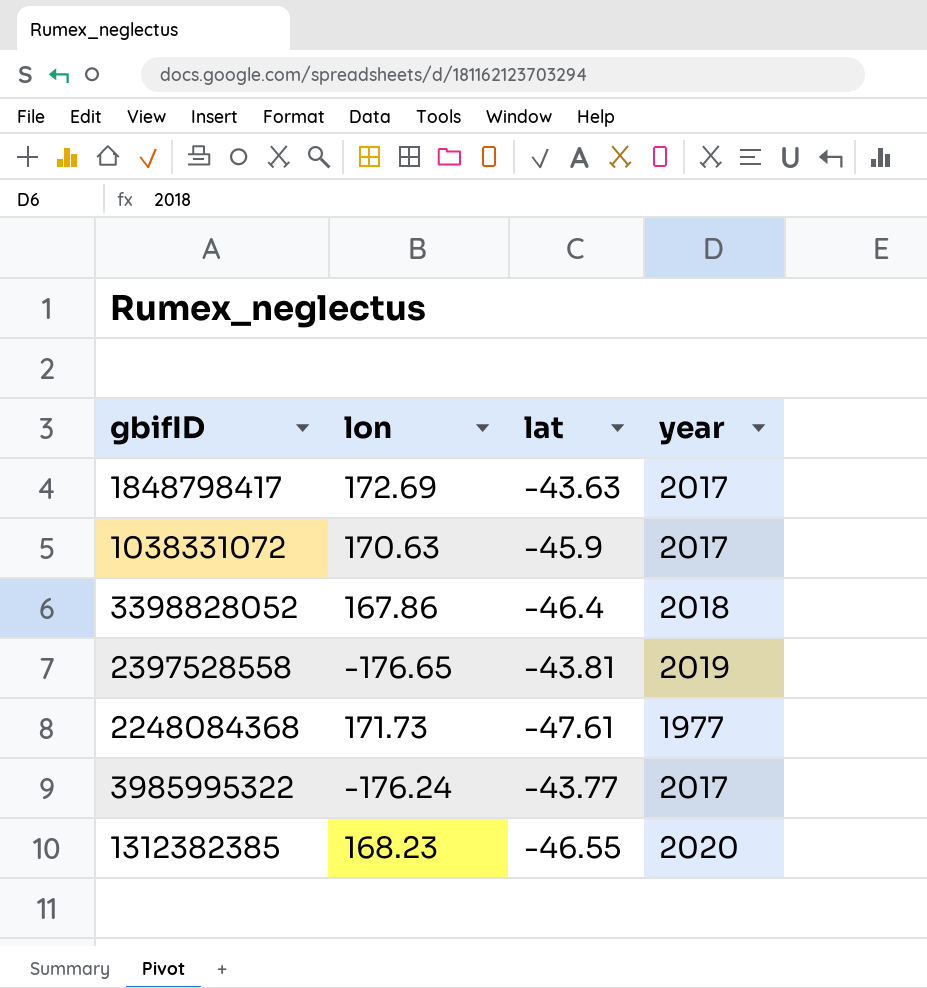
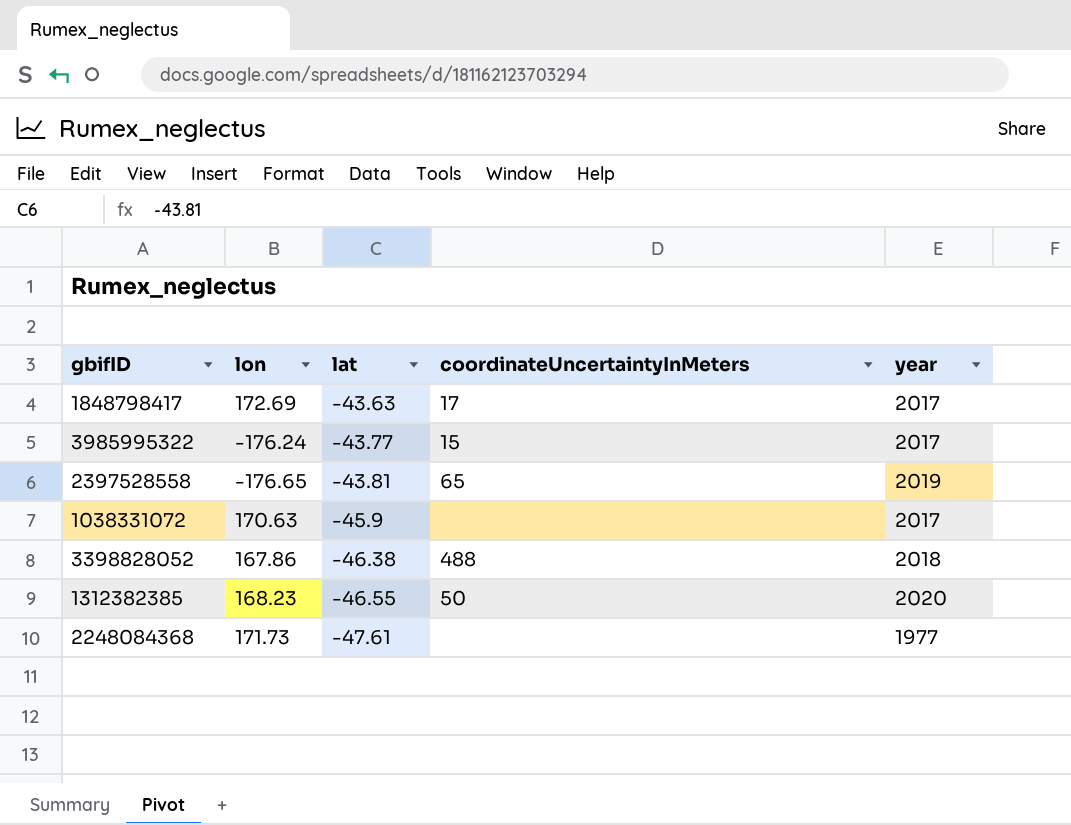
row order: none -> lat descending
column coordinateUncertaintyInMeters | position: none -> 4
3398828052 | lat: -46.4 -> -46.38

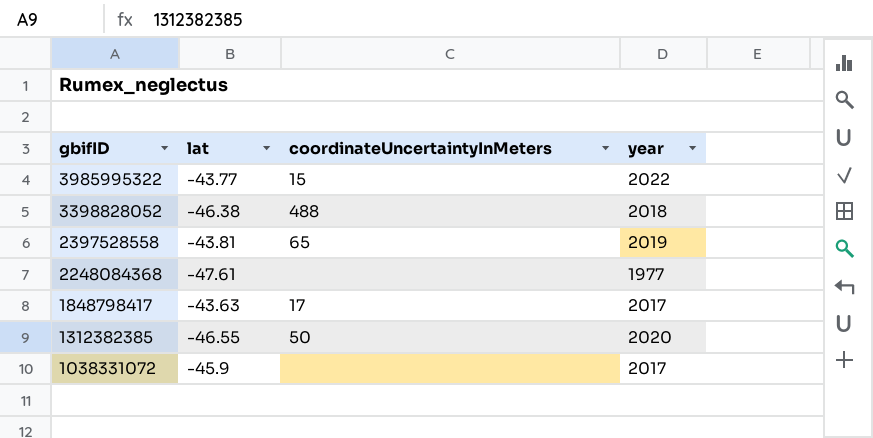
row order: lat descending -> gbifID descending
column lon | position: 2 -> none
3985995322 | year: 2017 -> 2022

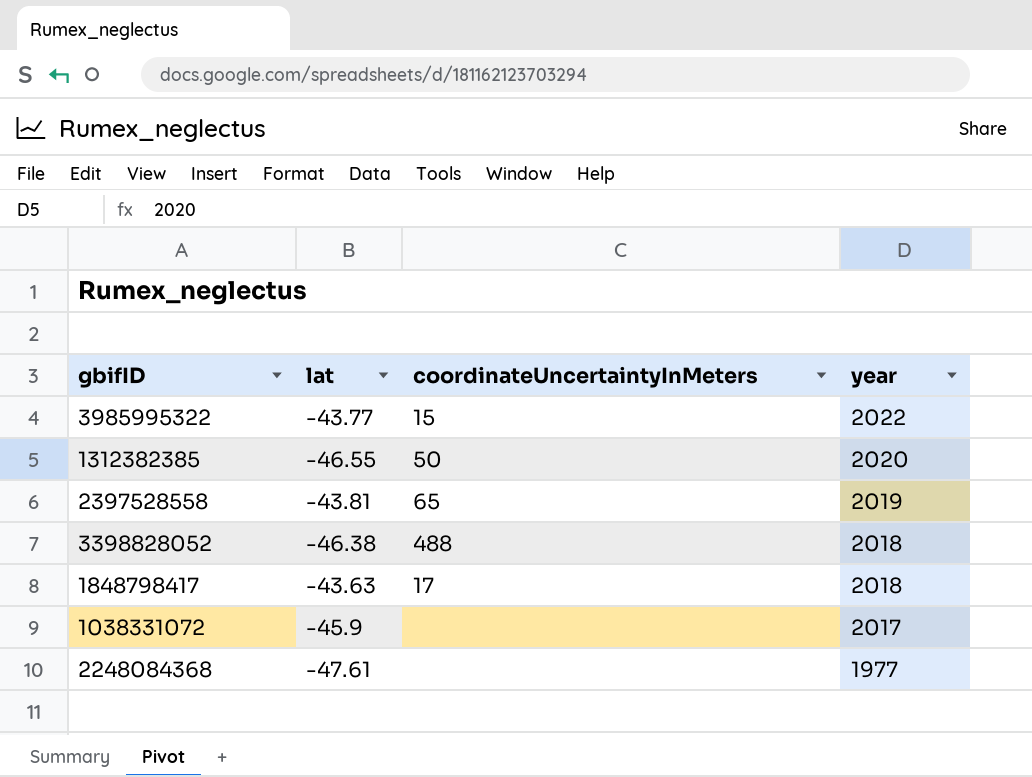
row order: gbifID descending -> year descending
1848798417 | year: 2017 -> 2018

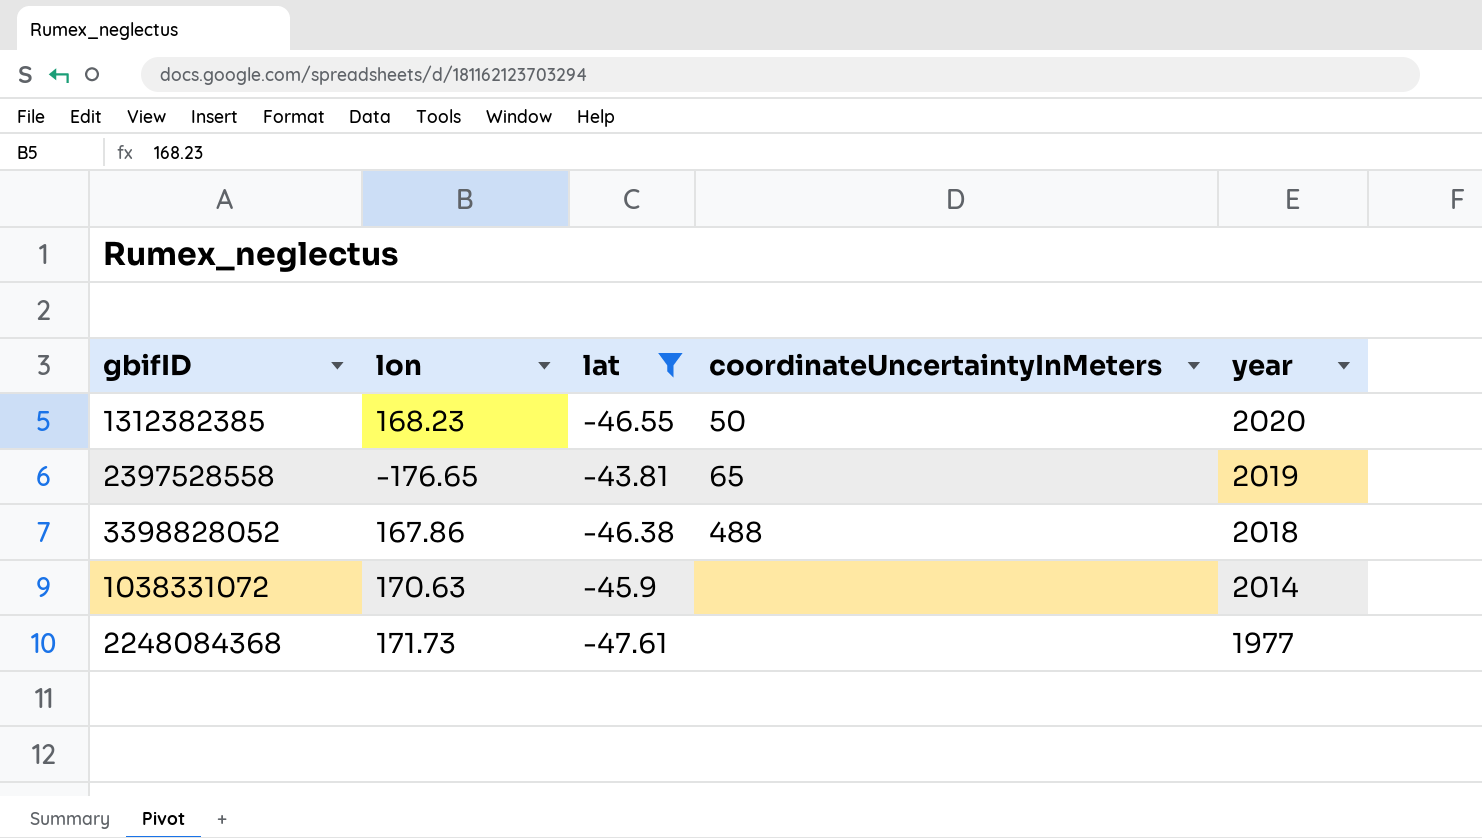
filter: none -> lat <= -43.81
column lon | position: none -> 2
1038331072 | year: 2017 -> 2014

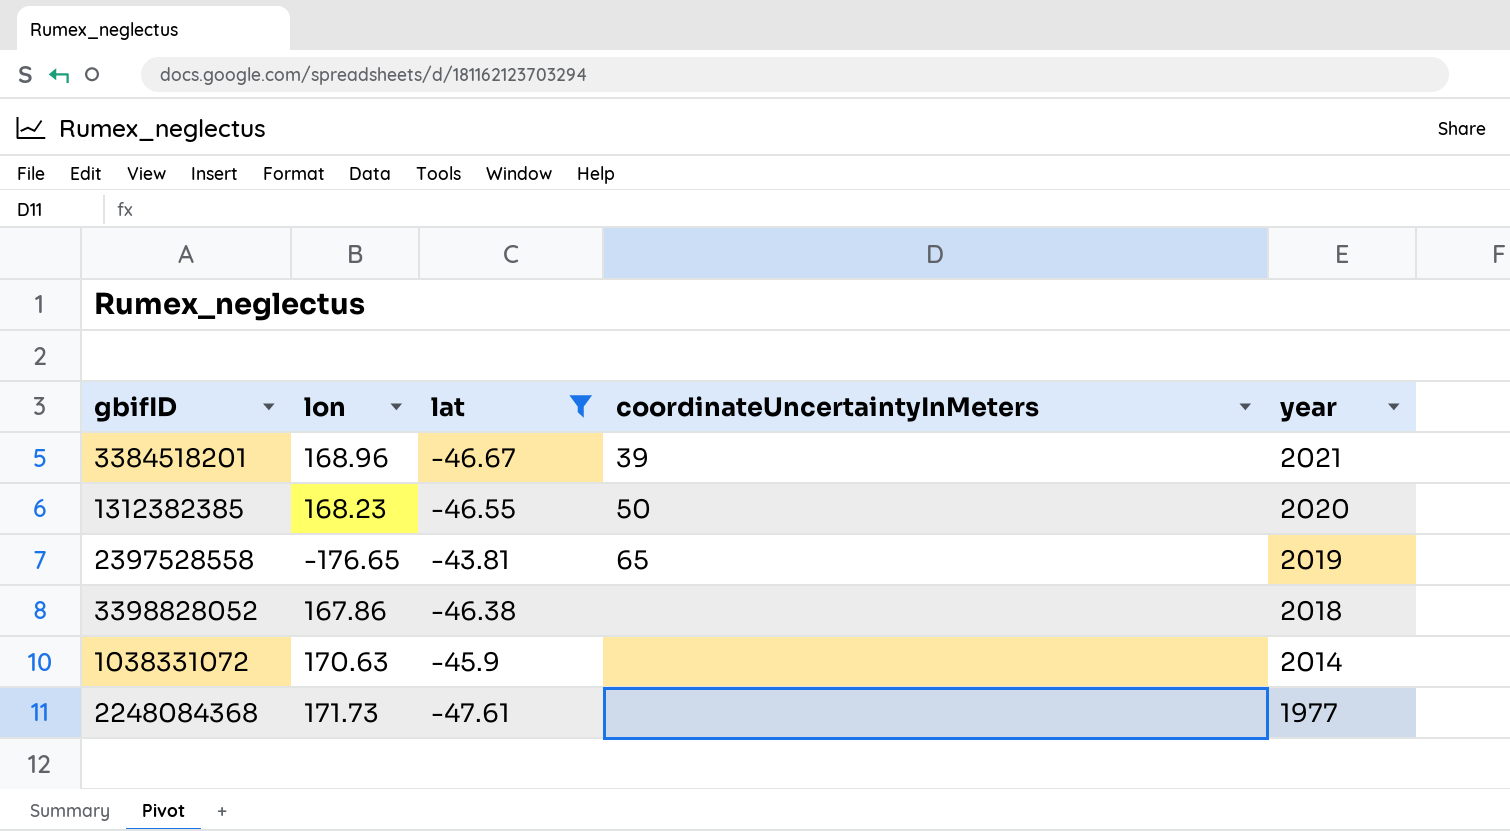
row 3384518201: none -> 168.96 | -46.67 | 39 | 2021
3398828052 | coordinateUncertaintyInMeters: 488 -> none

